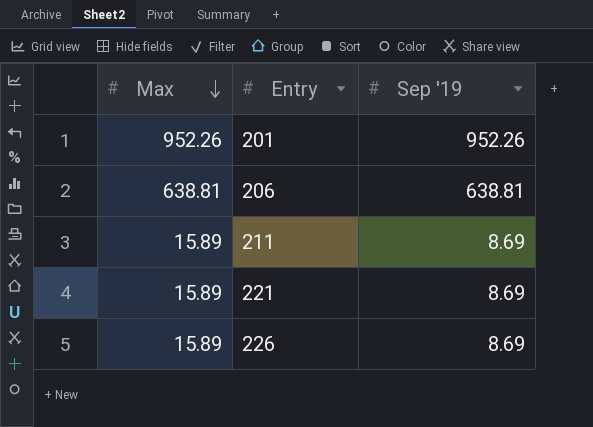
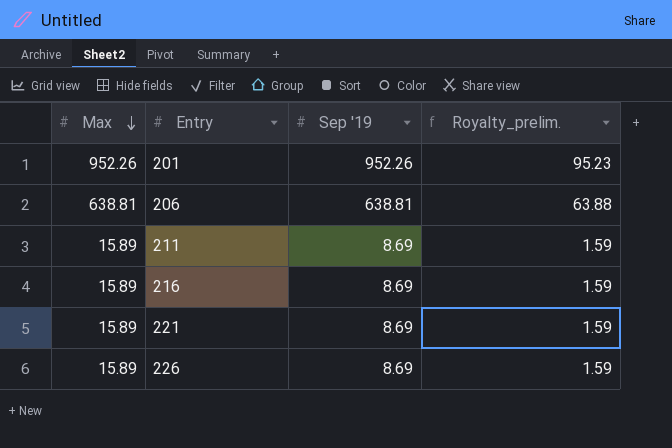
column Royalty_prelim. | formula: none -> [Max] * 0.1
row 216: none -> 15.89 | 8.69 | 1.59

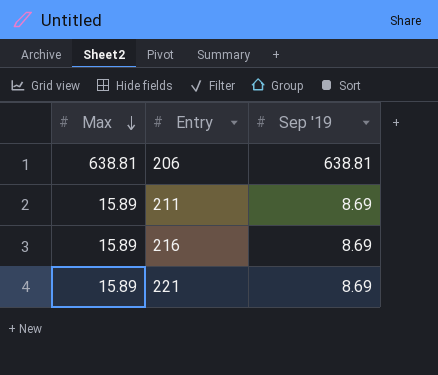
column Royalty_prelim. | formula: [Max] * 0.1 -> none
row 201: 952.26 | 952.26 | 95.23 -> none
row 226: 15.89 | 8.69 | 1.59 -> none

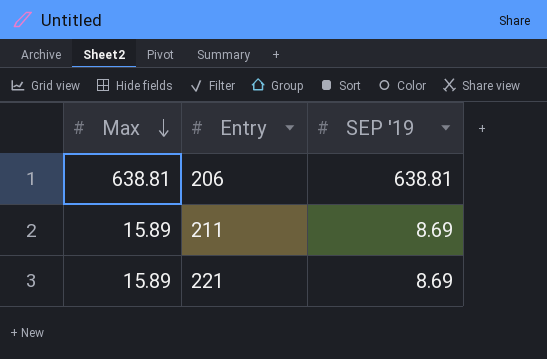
column name: Sep '19 -> SEP '19
row 216: 15.89 | 8.69 -> none

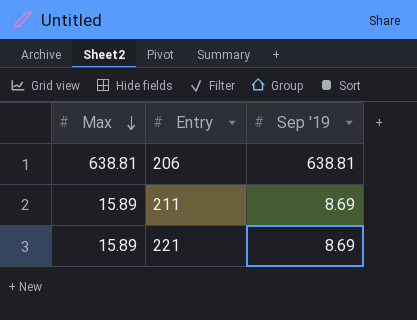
column name: SEP '19 -> Sep '19

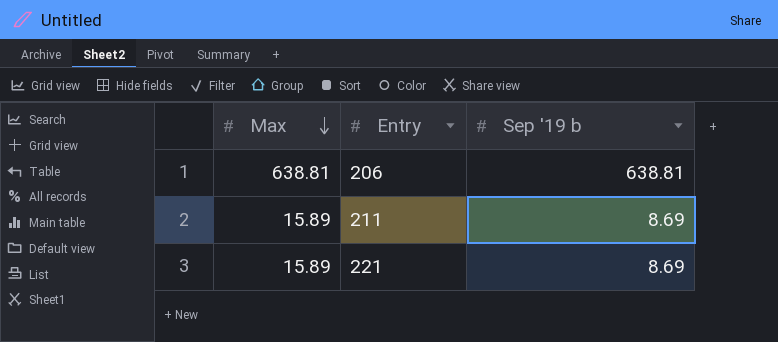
column name: Sep '19 -> Sep '19 b

